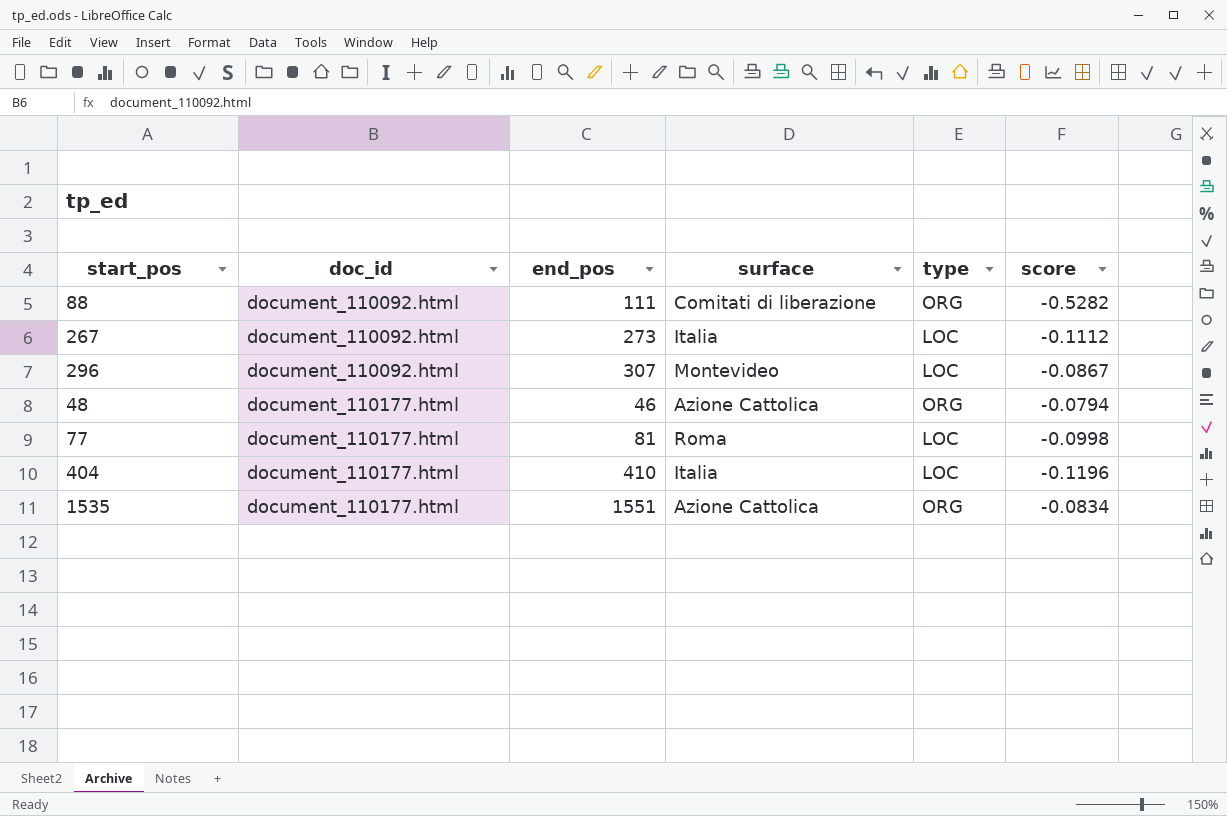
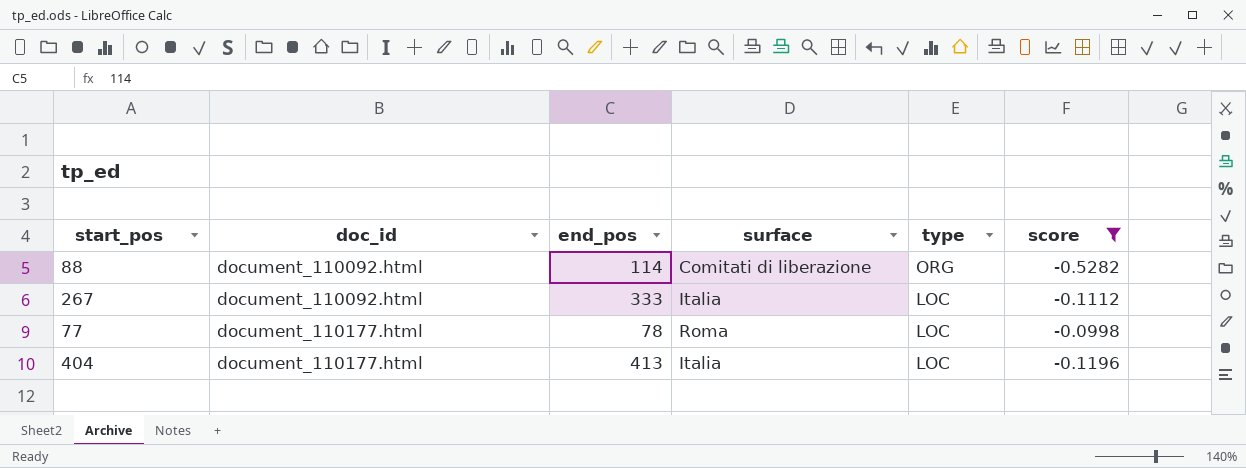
filter: none -> score <= -0.0998
88 | end_pos: 111 -> 114
267 | end_pos: 273 -> 333
77 | end_pos: 81 -> 78
404 | end_pos: 410 -> 413

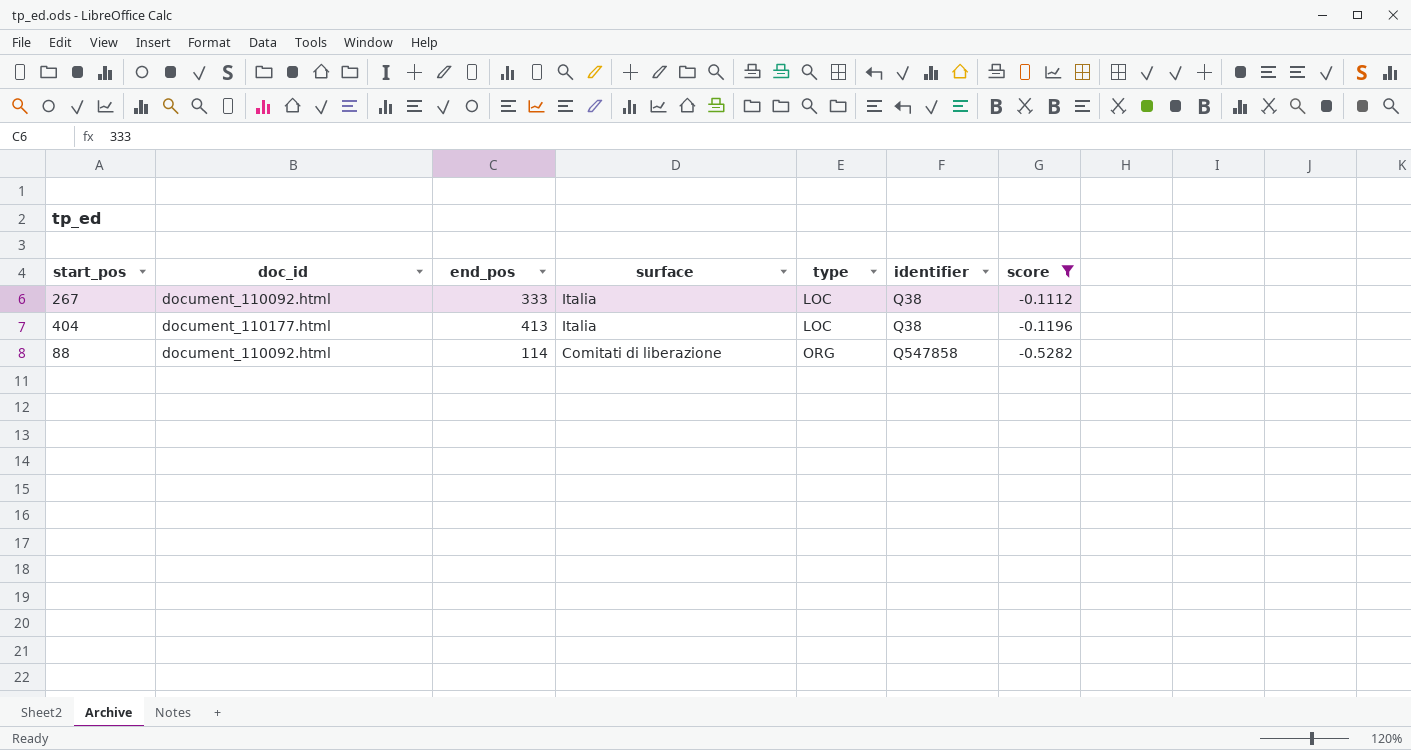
row order: doc_id ascending -> surface descending
column identifier | position: none -> 6
row 77: document_110177.html | 78 | Roma | LOC | -0.0998 -> none

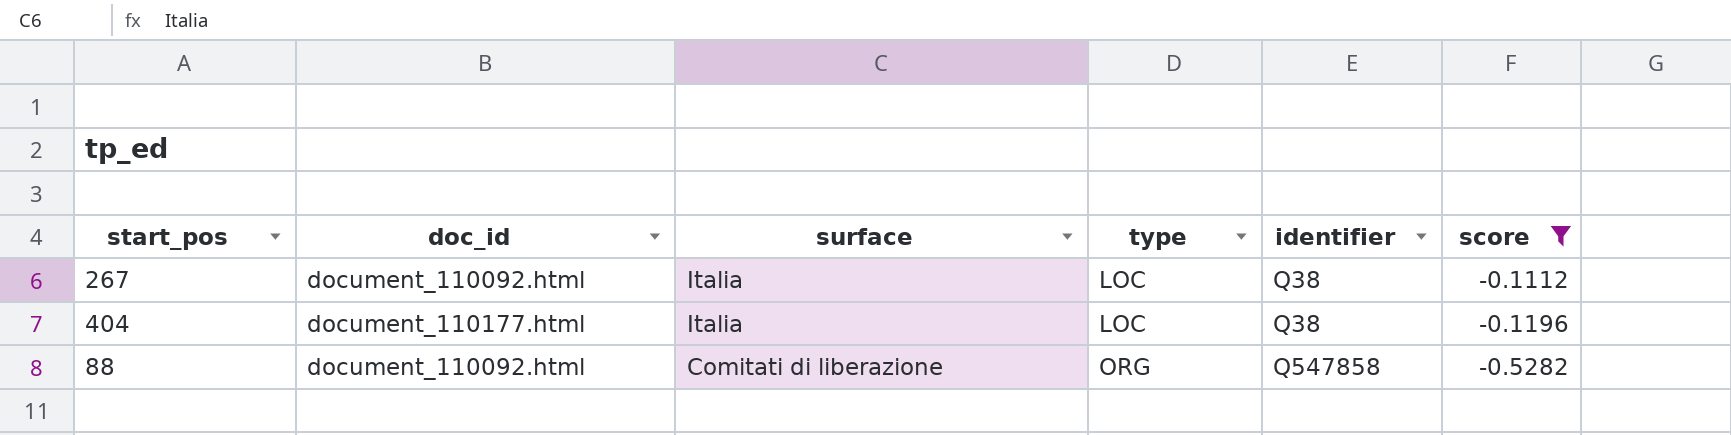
column end_pos | position: 3 -> none

